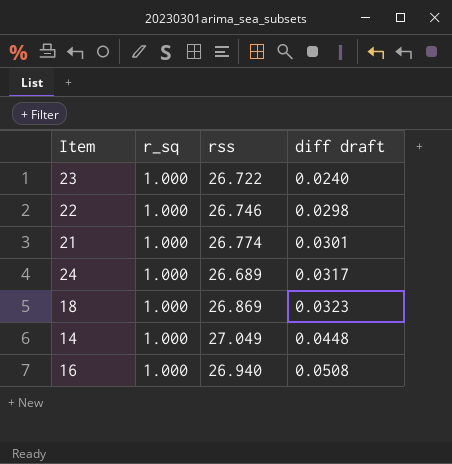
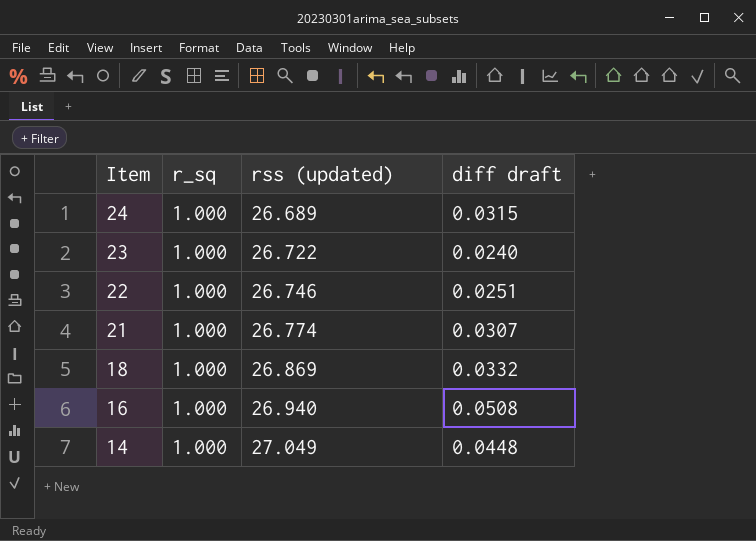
row order: diff draft ascending -> Item descending
column name: rss -> rss (updated)
24 | diff draft: 0.0317 -> 0.0315
22 | diff draft: 0.0298 -> 0.0251
21 | diff draft: 0.0301 -> 0.0307
18 | diff draft: 0.0323 -> 0.0332

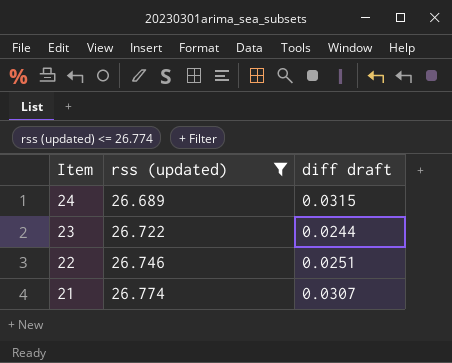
filter: none -> rss (updated) <= 26.774
column r_sq | position: 2 -> none
23 | diff draft: 0.0240 -> 0.0244

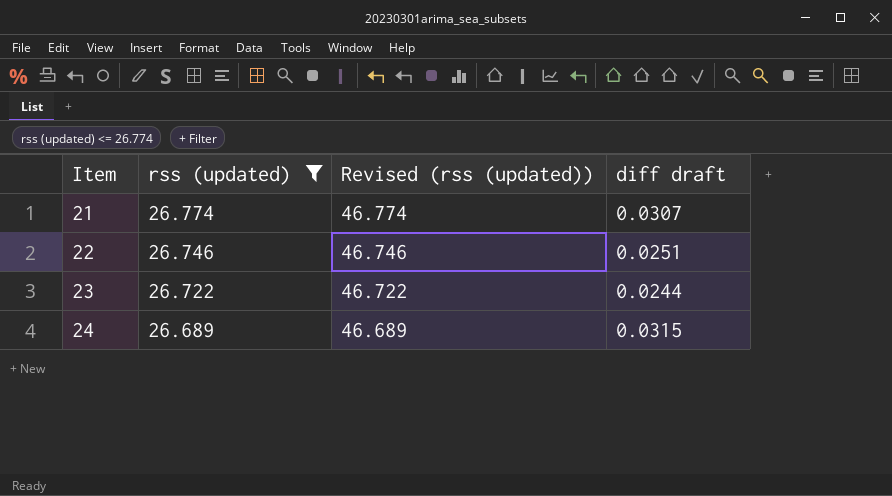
row order: Item descending -> Item ascending
column Revised (rss (updated)) | formula: none -> [rss (updated)] + 20

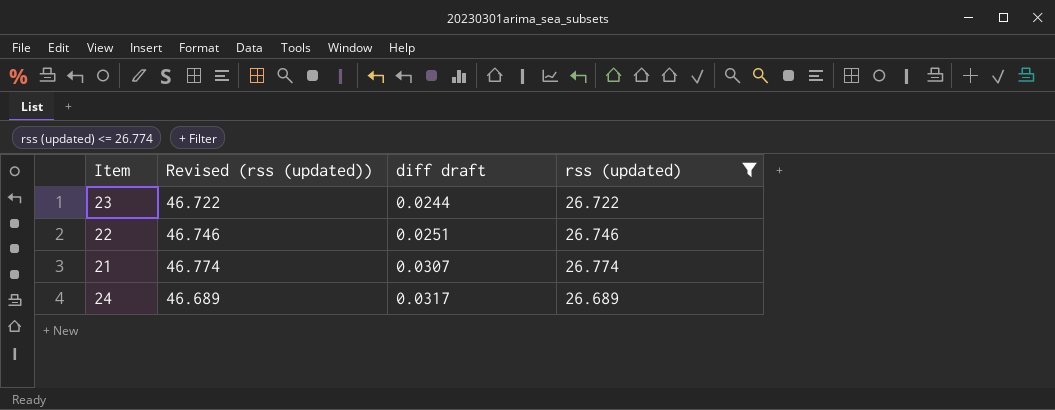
row order: Item ascending -> diff draft ascending
column rss (updated) | position: 2 -> 4
24 | diff draft: 0.0315 -> 0.0317

